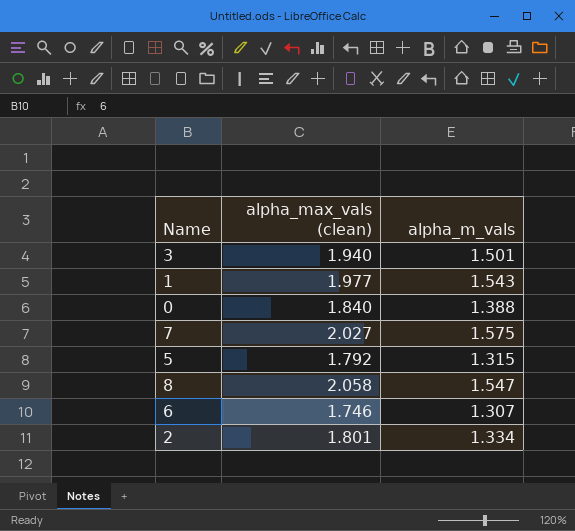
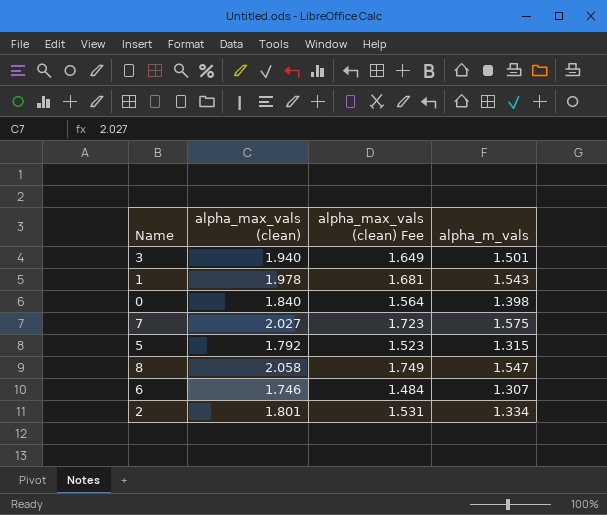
column alpha_max_vals (clean) Fee | formula: none -> [alpha_max_vals (clean)] * 0.85
1 | alpha_max_vals (clean): 1.977 -> 1.978
0 | alpha_m_vals: 1.388 -> 1.398

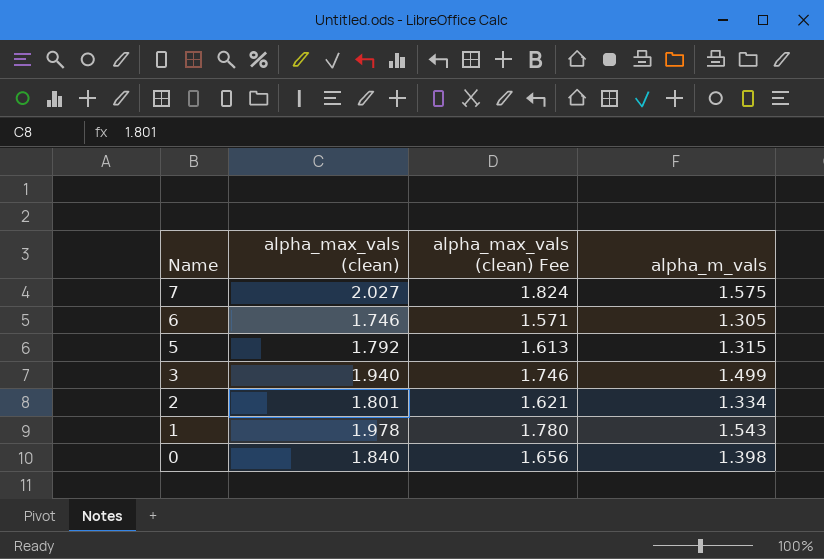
row order: none -> Name descending
column alpha_max_vals (clean) Fee | formula: [alpha_max_vals (clean)] * 0.85 -> [alpha_max_vals (clean)] * 0.9
row 8: 2.058 | 1.749 | 1.547 -> none
6 | alpha_m_vals: 1.307 -> 1.305
3 | alpha_m_vals: 1.501 -> 1.499

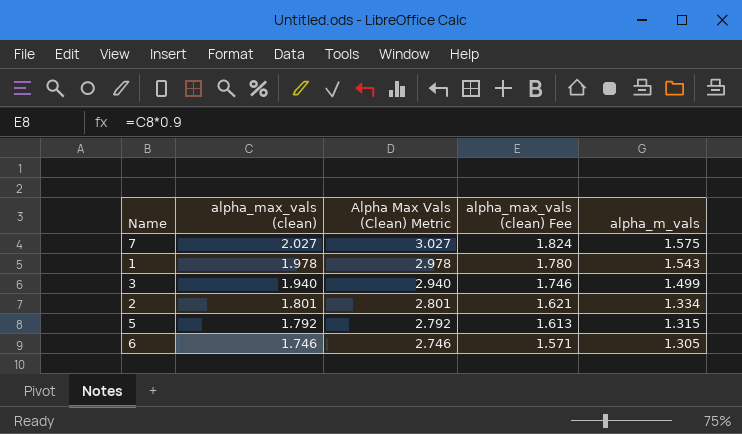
row order: Name descending -> alpha_max_vals (clean) descending
column Alpha Max Vals (Clean) Metric | formula: none -> [alpha_max_vals (clean)] + 1
row 0: 1.840 | 1.656 | 1.398 -> none

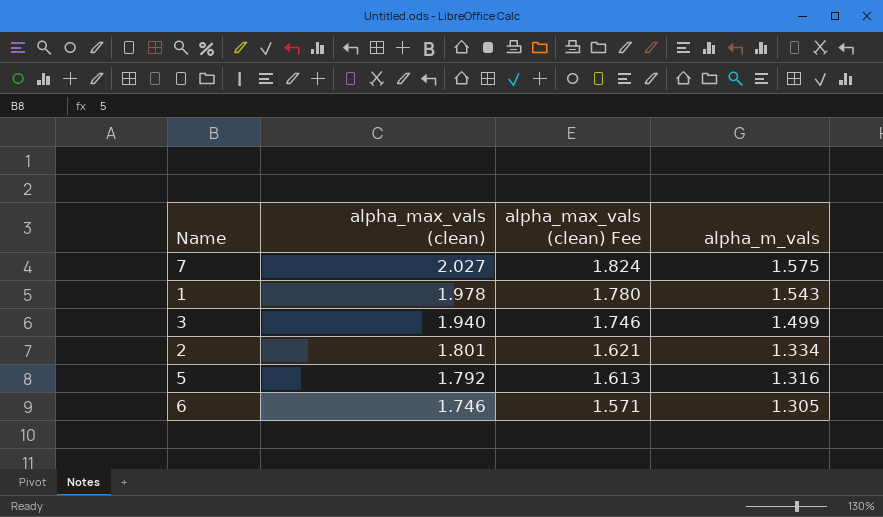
column Alpha Max Vals (Clean) Metric | formula: [alpha_max_vals (clean)] + 1 -> none
5 | alpha_m_vals: 1.315 -> 1.316

